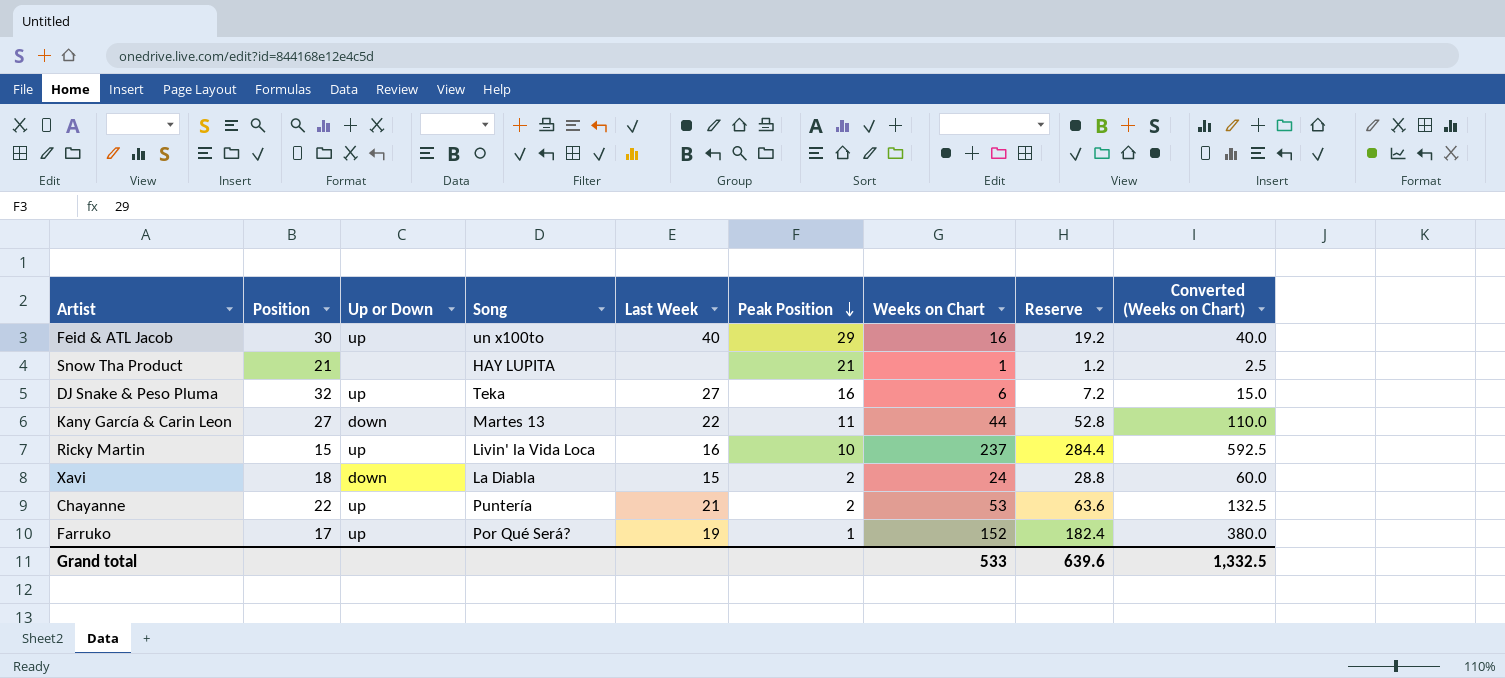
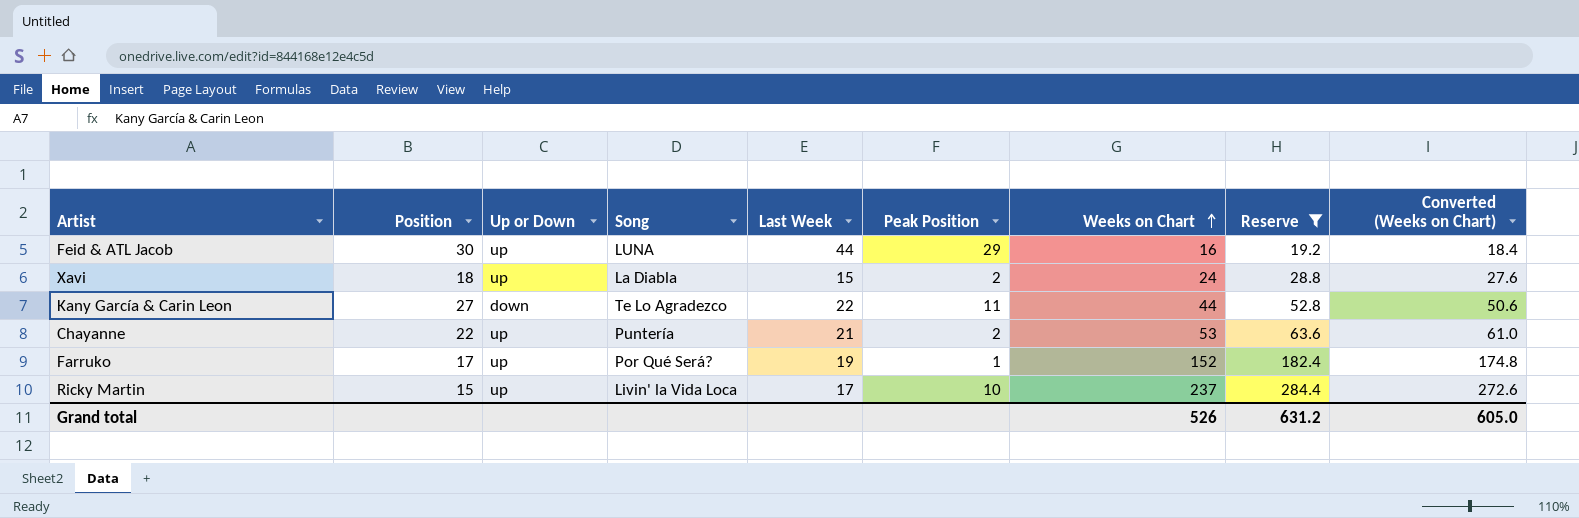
filter: none -> Reserve >= 19.2
row order: Peak Position descending -> Weeks on Chart ascending
column Converted (Weeks on Chart) | formula: [Weeks on Chart] * 2.5 -> [Weeks on Chart] * 1.15
Feid & ATL Jacob | Song: un x100to -> LUNA
Feid & ATL Jacob | Last Week: 40 -> 44
Xavi | Up or Down: down -> up
Kany García & Carin Leon | Song: Martes 13 -> Te Lo Agradezco
Ricky Martin | Last Week: 16 -> 17
Grand total | Weeks on Chart: 533 -> 526
Grand total | Reserve: 639.6 -> 631.2
Grand total | Converted (Weeks on Chart): 1,332.5 -> 605.0

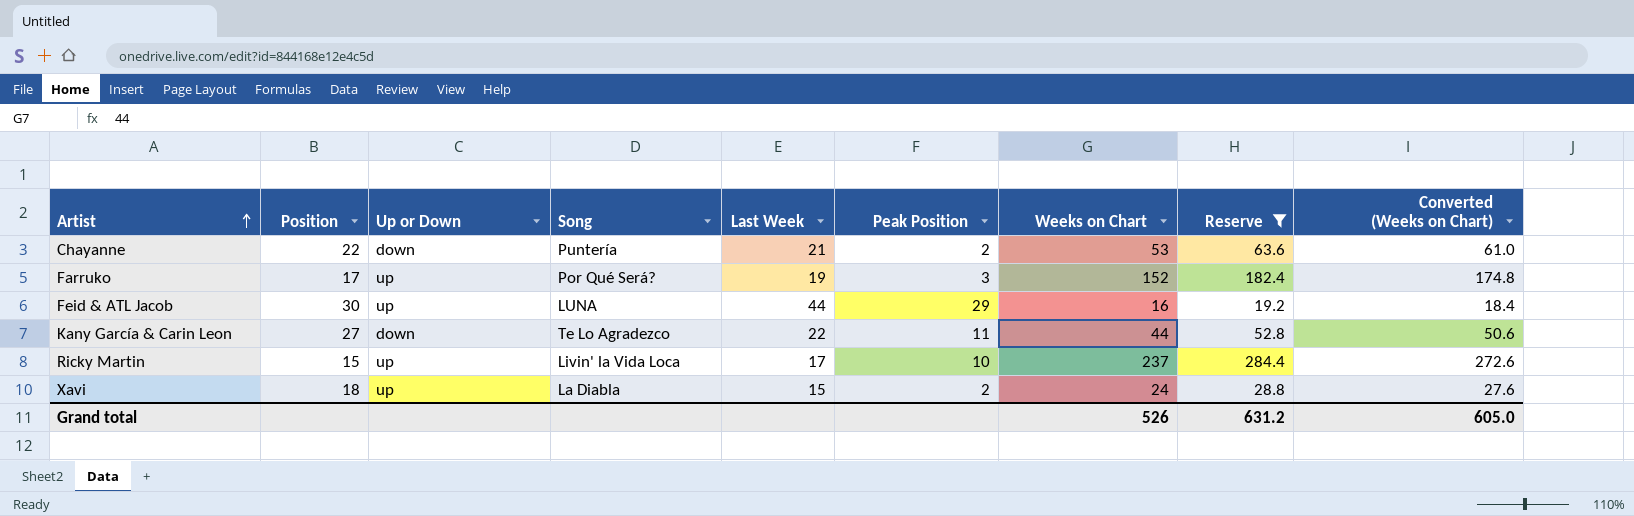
row order: Weeks on Chart ascending -> Artist ascending
Chayanne | Up or Down: up -> down
Farruko | Peak Position: 1 -> 3

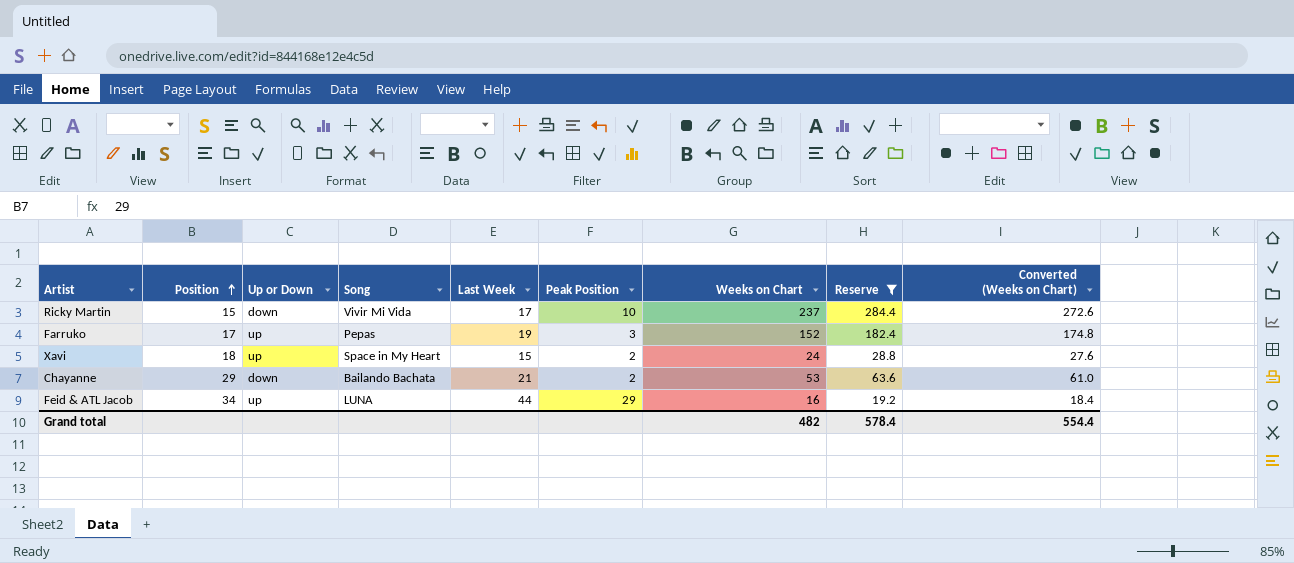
row order: Artist ascending -> Position ascending
row Kany García & Carin Leon: 27 | down | Te Lo Agradezco | 22 | 11 | 44 | 52.8 | 50.6 -> none
Ricky Martin | Up or Down: up -> down
Ricky Martin | Song: Livin' la Vida Loca -> Vivir Mi Vida
Farruko | Song: Por Qué Será? -> Pepas
Xavi | Song: La Diabla -> Space in My Heart
Chayanne | Position: 22 -> 29
Chayanne | Song: Puntería -> Bailando Bachata
Feid & ATL Jacob | Position: 30 -> 34
Grand total | Weeks on Chart: 526 -> 482
Grand total | Reserve: 631.2 -> 578.4
Grand total | Converted (Weeks on Chart): 605.0 -> 554.4

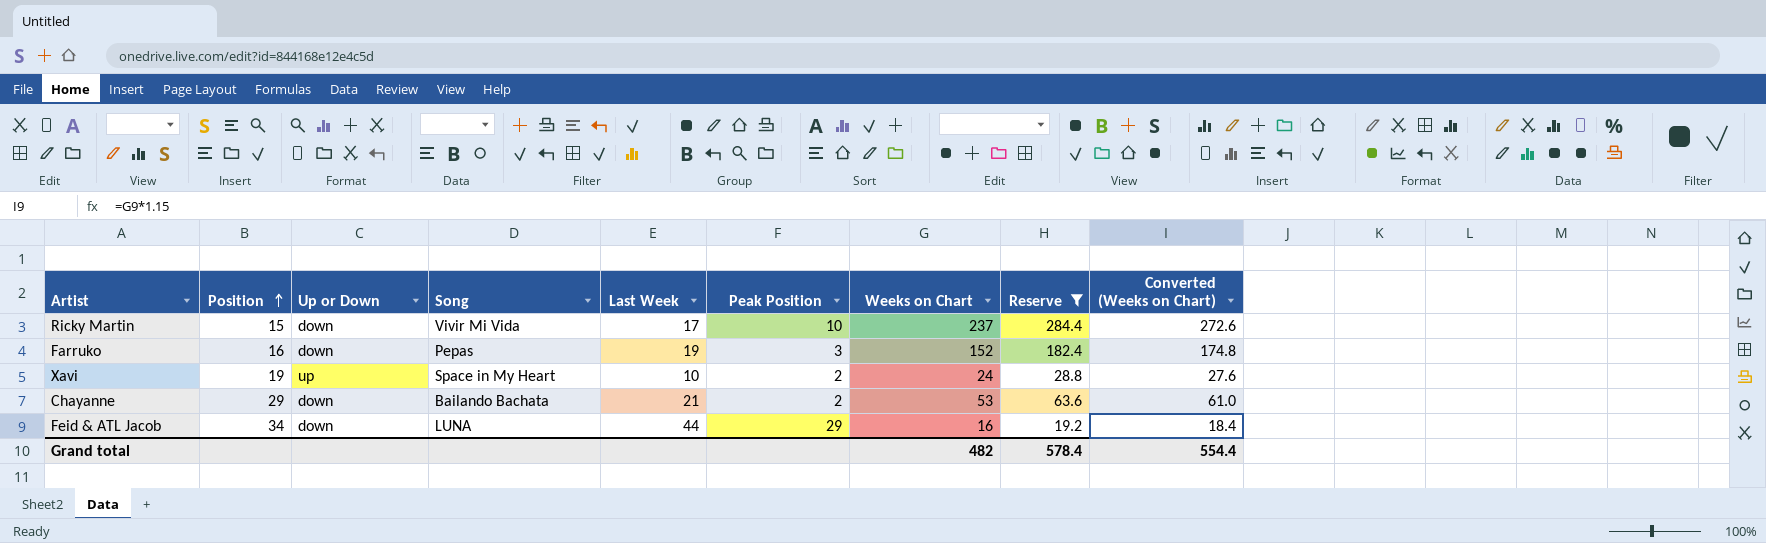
Farruko | Position: 17 -> 16
Farruko | Up or Down: up -> down
Xavi | Position: 18 -> 19
Xavi | Last Week: 15 -> 10
Feid & ATL Jacob | Up or Down: up -> down

